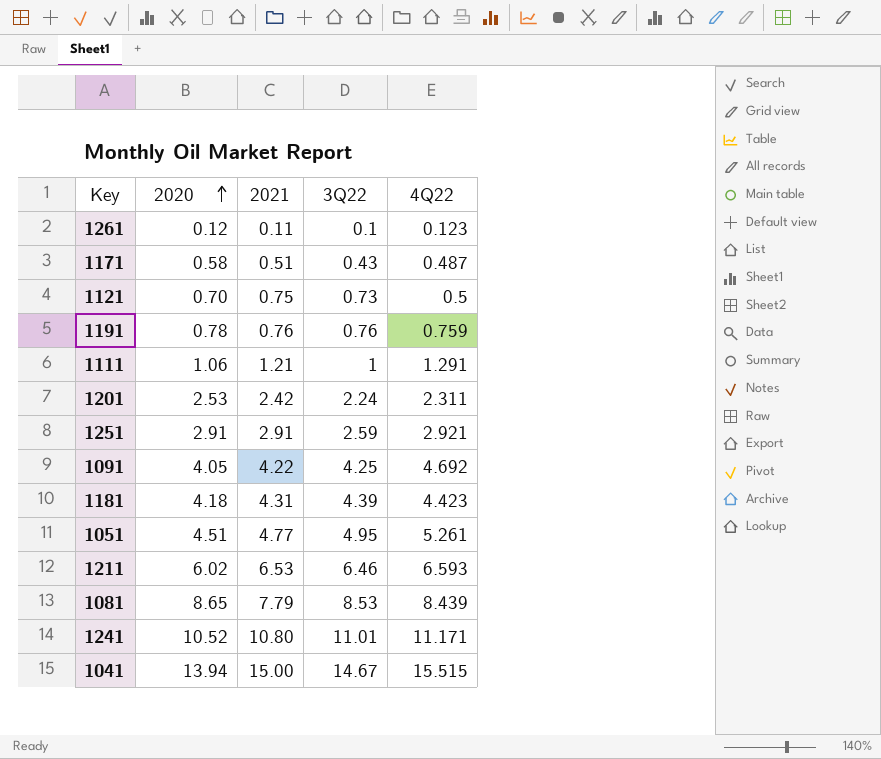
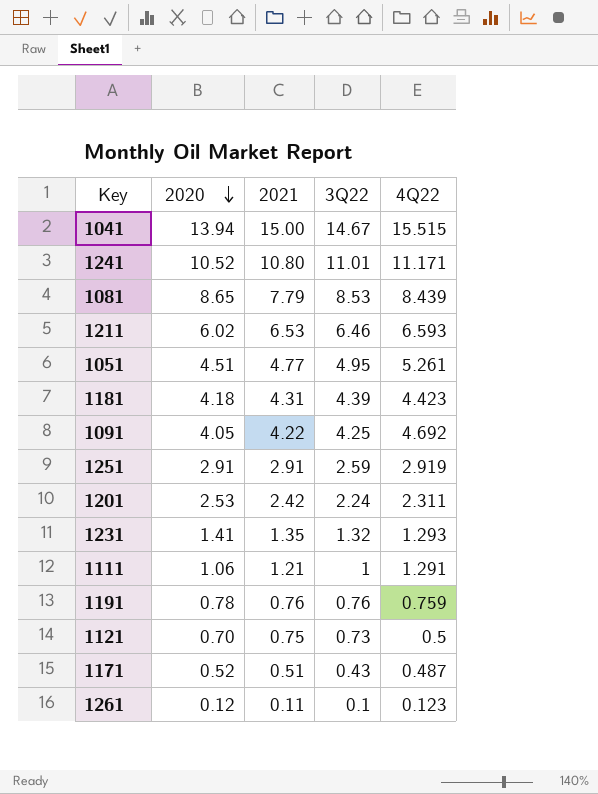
row order: 2020 ascending -> 2020 descending
1251 | 4Q22: 2.921 -> 2.919
row 1231: none -> 1.41 | 1.35 | 1.32 | 1.293
1171 | 2020: 0.58 -> 0.52

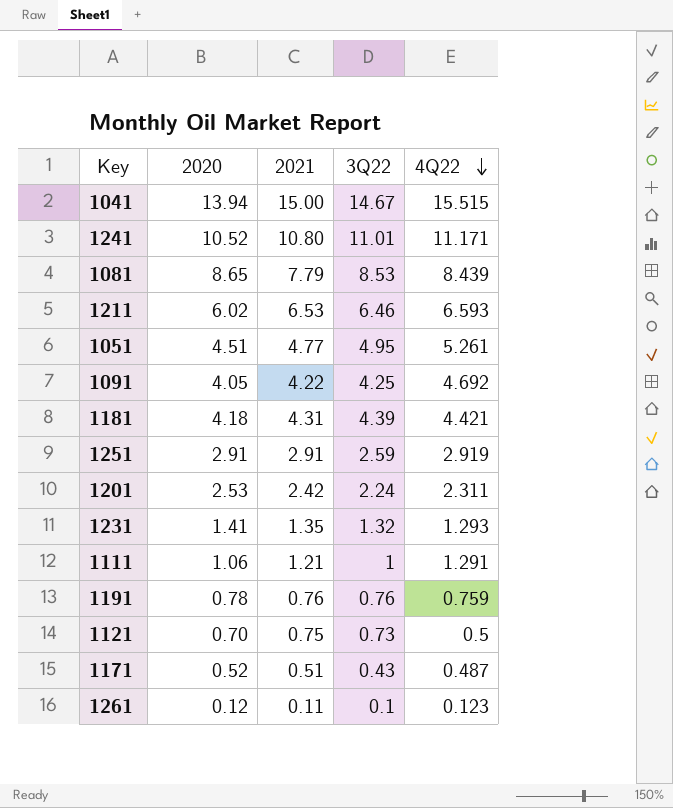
row order: 2020 descending -> 4Q22 descending
1181 | 4Q22: 4.423 -> 4.421

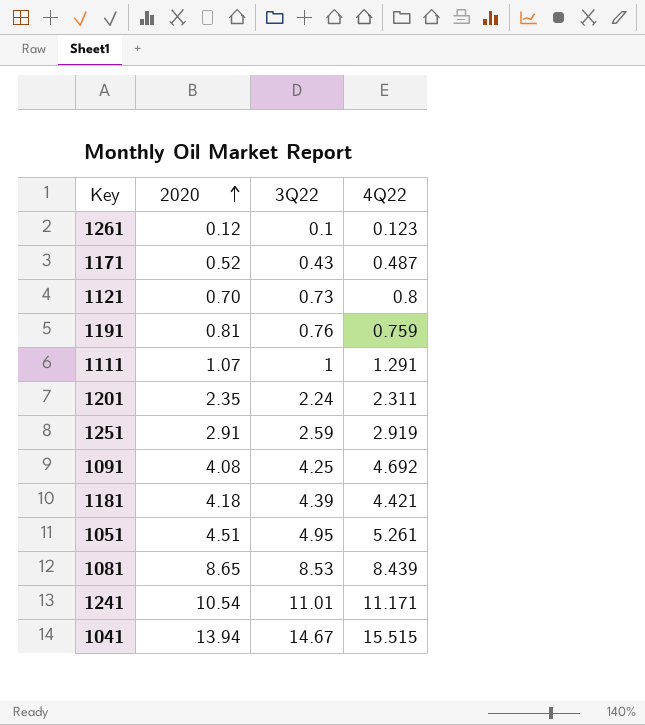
row order: 4Q22 descending -> 2020 ascending
column 2021 | position: 3 -> none
row 1211: 6.02 | 6.53 | 6.46 | 6.593 -> none
row 1231: 1.41 | 1.35 | 1.32 | 1.293 -> none
1121 | 4Q22: 0.5 -> 0.8
1191 | 2020: 0.78 -> 0.81
1111 | 2020: 1.06 -> 1.07
1201 | 2020: 2.53 -> 2.35
1091 | 2020: 4.05 -> 4.08
1241 | 2020: 10.52 -> 10.54

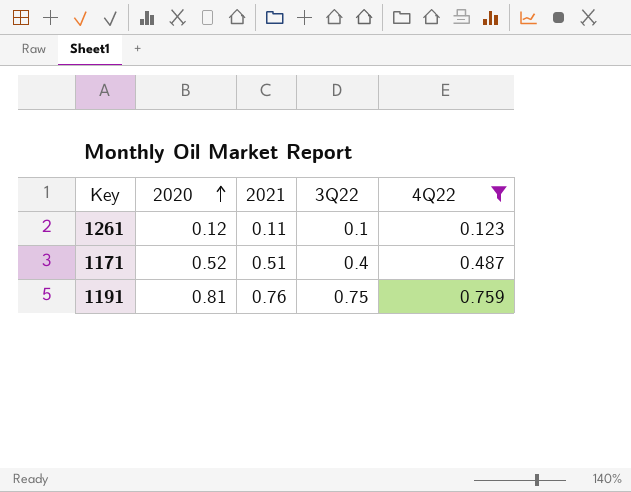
filter: none -> 4Q22 <= 0.759
column 2021 | position: none -> 3
1171 | 3Q22: 0.43 -> 0.4
1191 | 3Q22: 0.76 -> 0.75

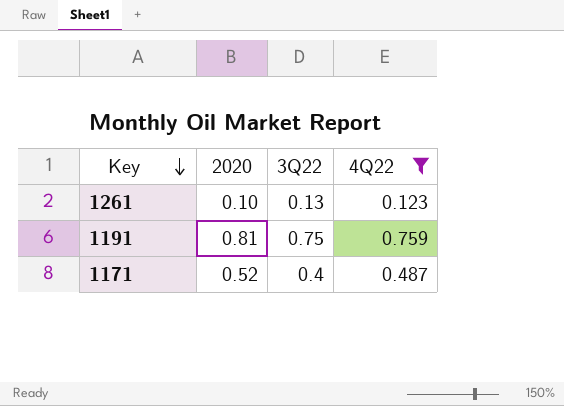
row order: 2020 ascending -> Key descending
column 2021 | position: 3 -> none
1261 | 2020: 0.12 -> 0.10
1261 | 3Q22: 0.1 -> 0.13

